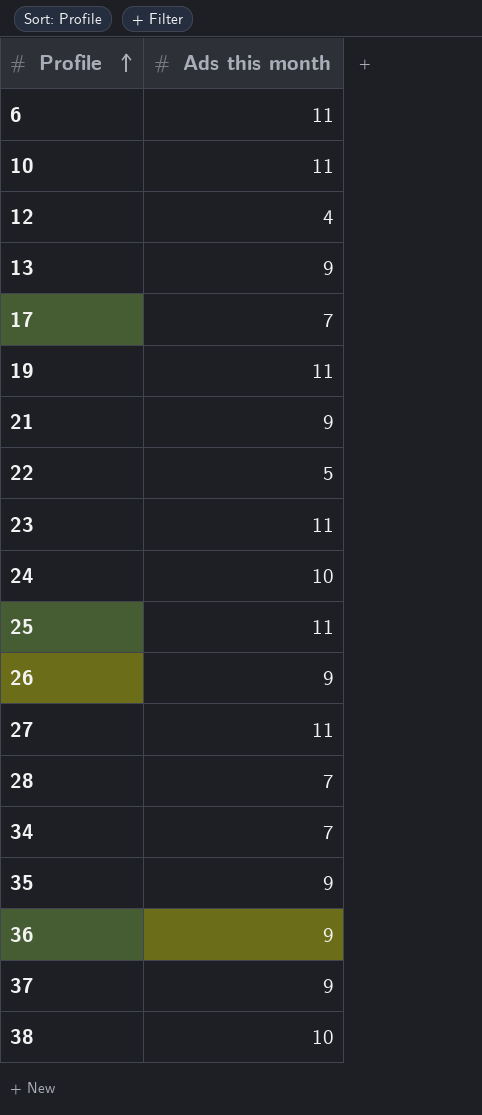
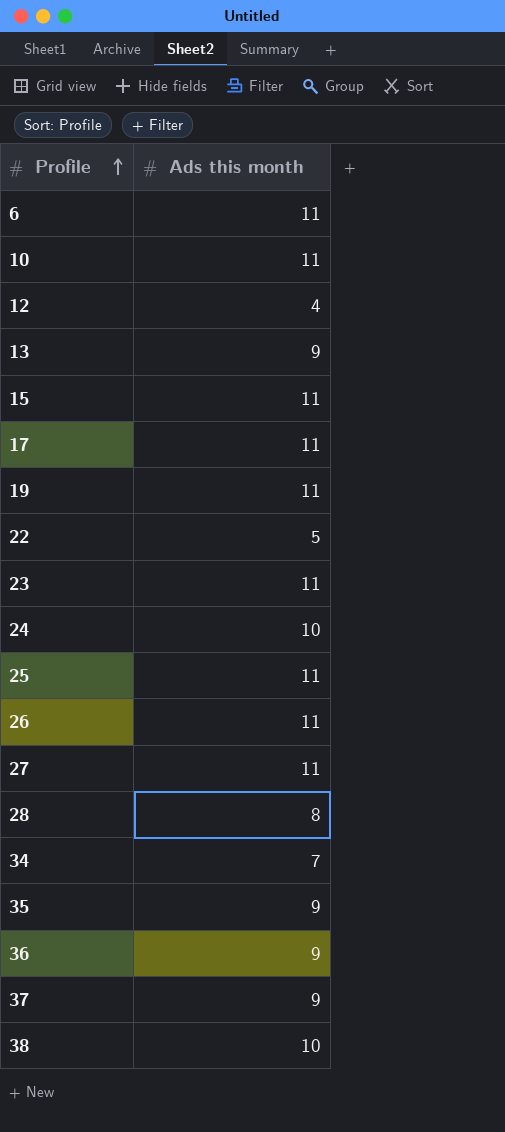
row 21: 9 -> none
row 15: none -> 11
17 | Ads this month: 7 -> 11
26 | Ads this month: 9 -> 11
28 | Ads this month: 7 -> 8

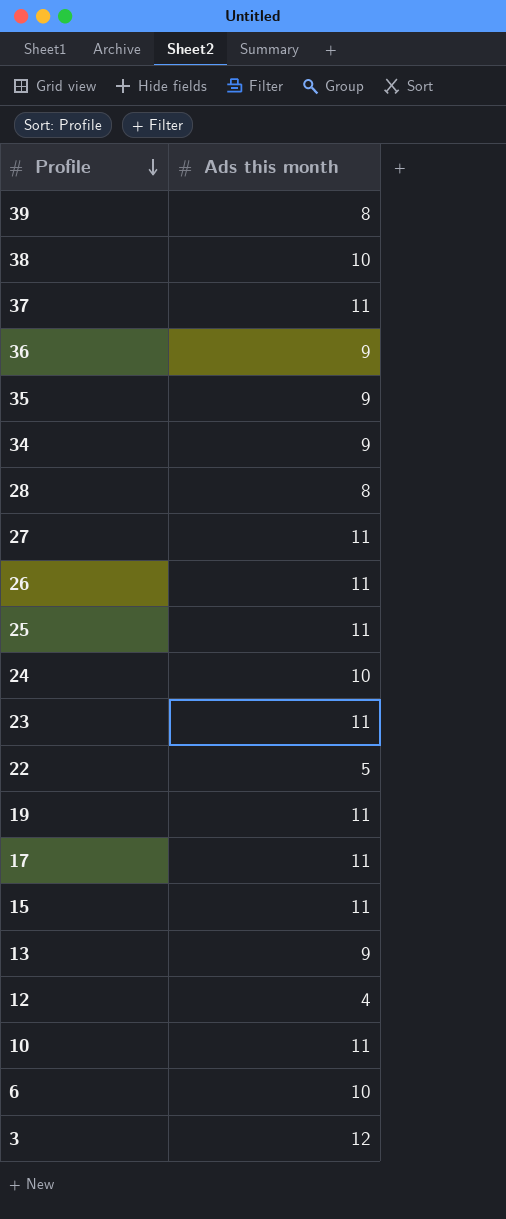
row order: Profile ascending -> Profile descending
row 39: none -> 8
37 | Ads this month: 9 -> 11
34 | Ads this month: 7 -> 9
6 | Ads this month: 11 -> 10
row 3: none -> 12

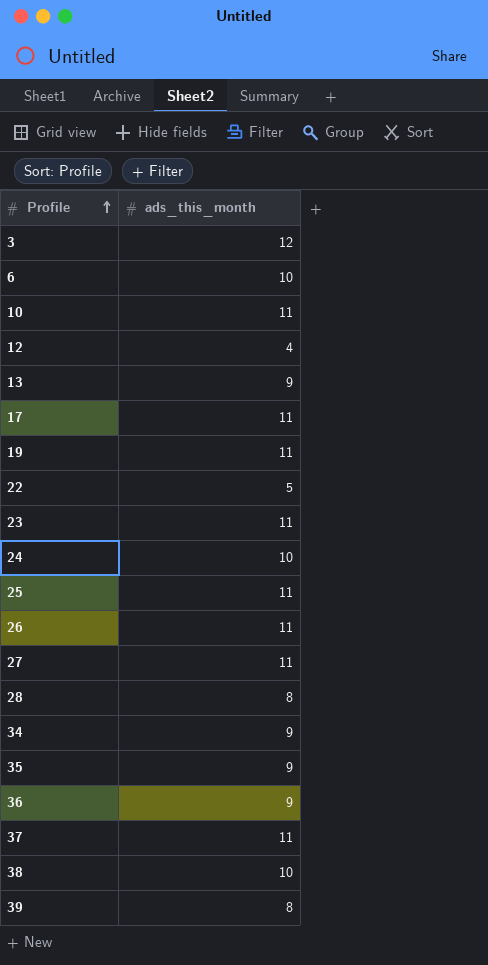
row order: Profile descending -> Profile ascending
column name: Ads this month -> ads_this_month
row 15: 11 -> none

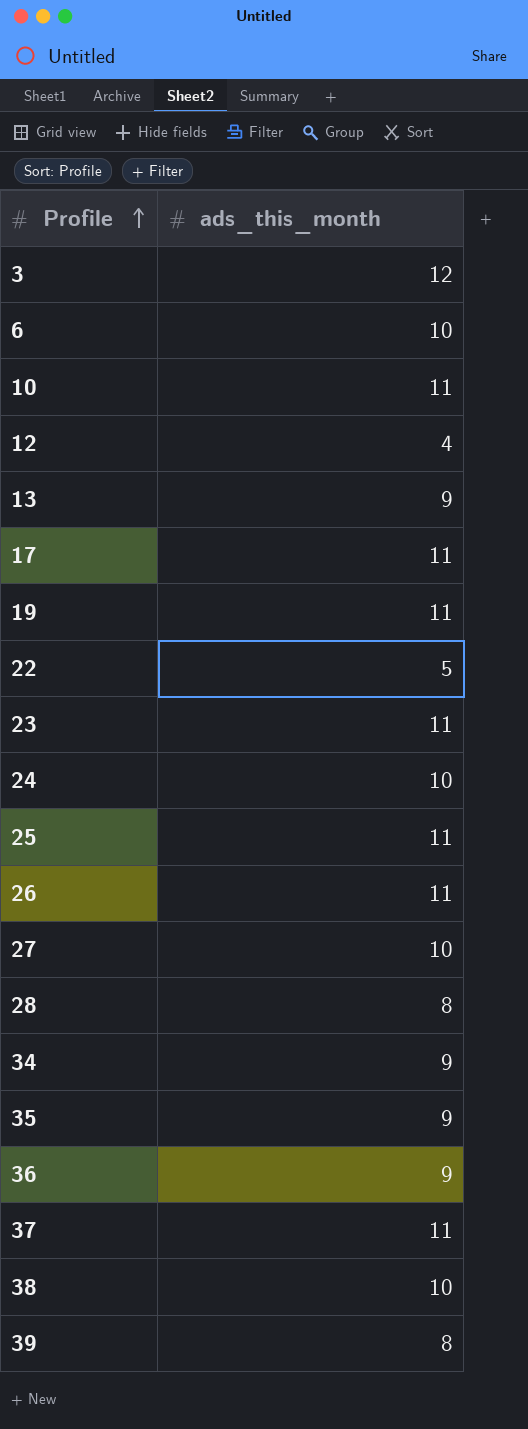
27 | ads_this_month: 11 -> 10

